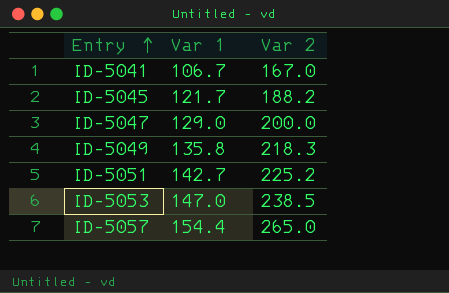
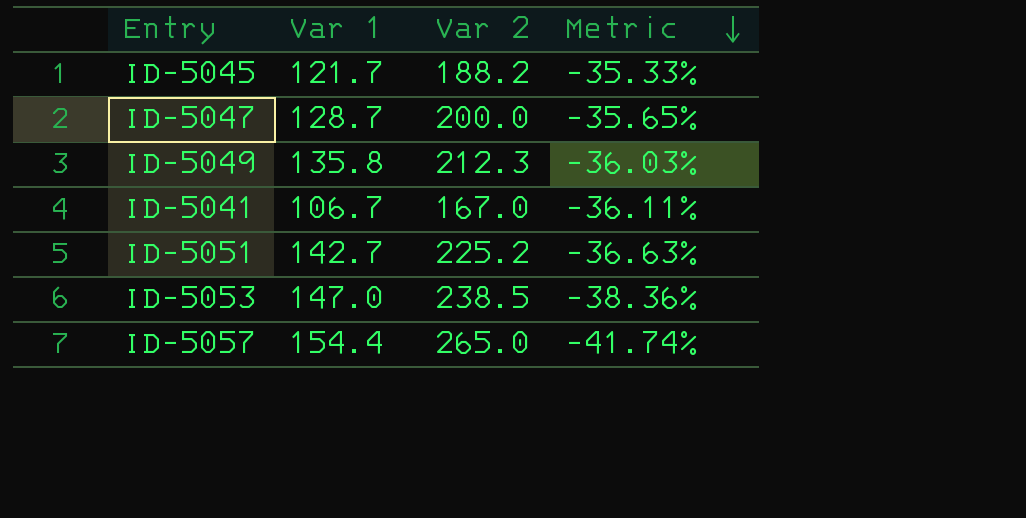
row order: Entry ascending -> Metric descending
column Metric | formula: none -> ([Var 1] - [Var 2]) / [Var 2]
ID-5047 | Var 1: 129.0 -> 128.7
ID-5049 | Var 2: 218.3 -> 212.3

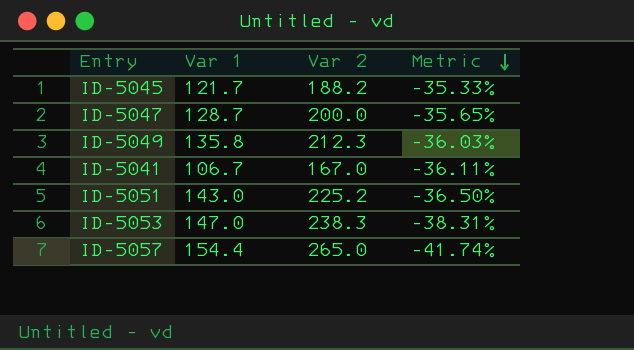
ID-5051 | Var 1: 142.7 -> 143.0
ID-5051 | Metric: -36.63% -> -36.50%
ID-5053 | Var 2: 238.5 -> 238.3
ID-5053 | Metric: -38.36% -> -38.31%

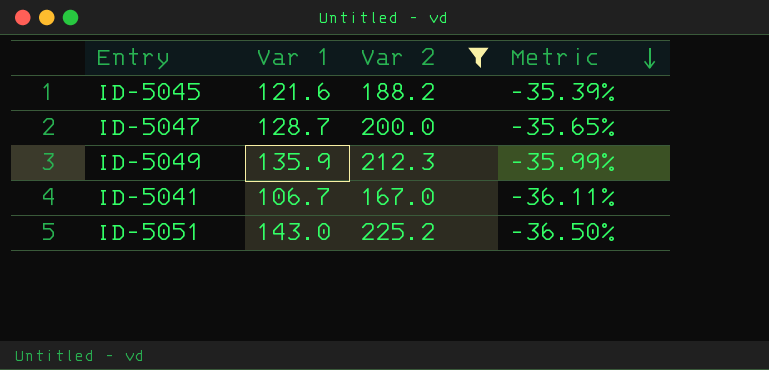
filter: none -> Var 2 <= 225.2
ID-5045 | Var 1: 121.7 -> 121.6
ID-5045 | Metric: -35.33% -> -35.39%
ID-5049 | Var 1: 135.8 -> 135.9
ID-5049 | Metric: -36.03% -> -35.99%

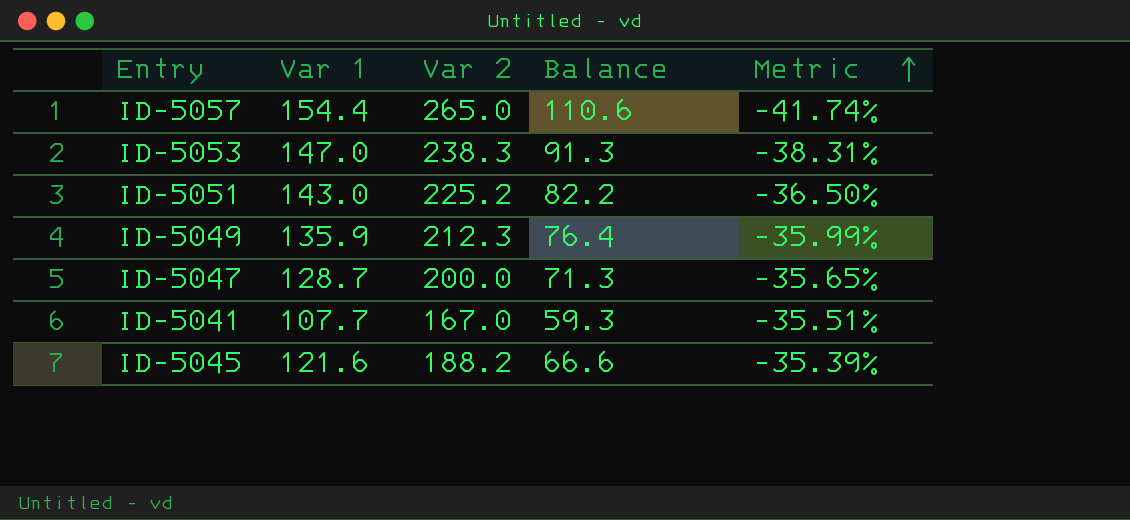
filter: Var 2 <= 225.2 -> none
row order: Metric descending -> Metric ascending
column Balance | formula: none -> [Var 2] - [Var 1]
ID-5041 | Var 1: 106.7 -> 107.7
ID-5041 | Metric: -36.11% -> -35.51%

